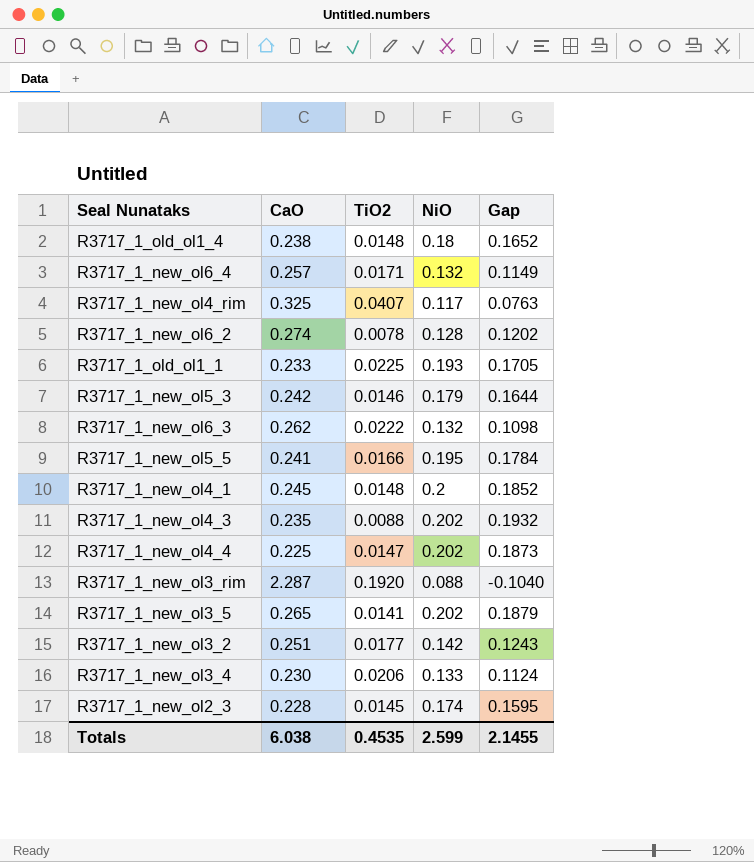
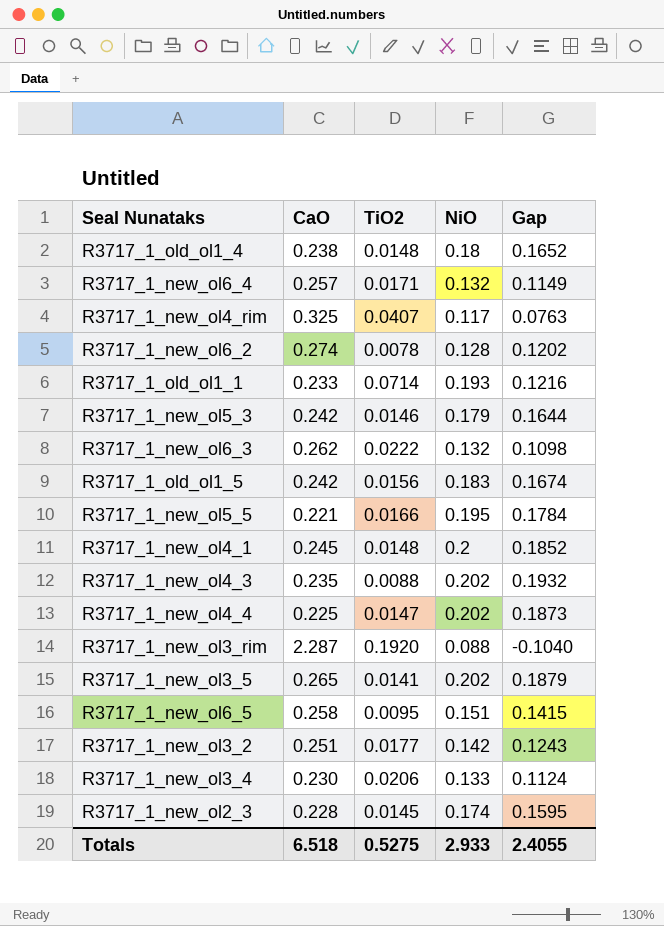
R3717_1_old_ol1_1 | TiO2: 0.0225 -> 0.0714
R3717_1_old_ol1_1 | Gap: 0.1705 -> 0.1216
row R3717_1_old_ol1_5: none -> 0.242 | 0.0156 | 0.183 | 0.1674
R3717_1_new_ol5_5 | CaO: 0.241 -> 0.221
row R3717_1_new_ol6_5: none -> 0.258 | 0.0095 | 0.151 | 0.1415
Totals | CaO: 6.038 -> 6.518
Totals | TiO2: 0.4535 -> 0.5275
Totals | NiO: 2.599 -> 2.933
Totals | Gap: 2.1455 -> 2.4055

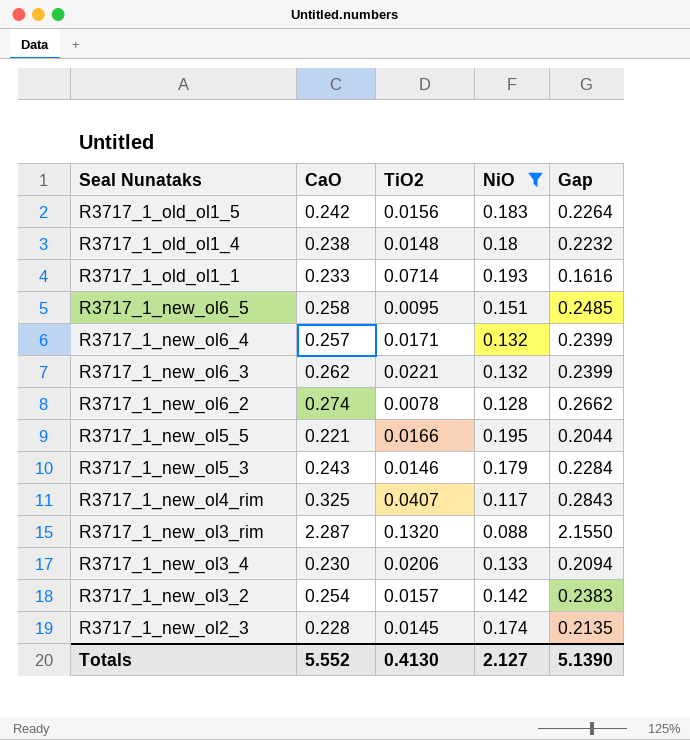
filter: none -> NiO <= 0.195
row order: none -> Seal Nunataks descending
column Gap | formula: [NiO] - [TiO2] -> [CaO] - [TiO2]
R3717_1_new_ol6_3 | TiO2: 0.0222 -> 0.0221
R3717_1_new_ol5_3 | CaO: 0.242 -> 0.243
R3717_1_new_ol3_rim | TiO2: 0.1920 -> 0.1320
R3717_1_new_ol3_2 | CaO: 0.251 -> 0.254
R3717_1_new_ol3_2 | TiO2: 0.0177 -> 0.0157
Totals | CaO: 6.518 -> 5.552
Totals | TiO2: 0.5275 -> 0.4130
Totals | NiO: 2.933 -> 2.127
Totals | Gap: 2.4055 -> 5.1390

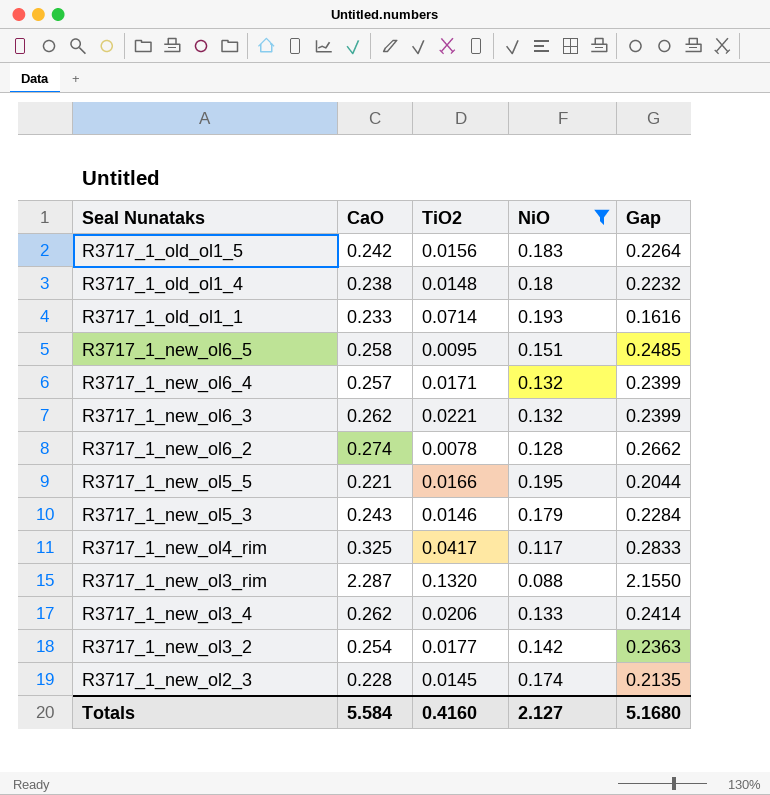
R3717_1_new_ol4_rim | TiO2: 0.0407 -> 0.0417
R3717_1_new_ol4_rim | Gap: 0.2843 -> 0.2833
R3717_1_new_ol3_4 | CaO: 0.230 -> 0.262
R3717_1_new_ol3_4 | Gap: 0.2094 -> 0.2414
R3717_1_new_ol3_2 | TiO2: 0.0157 -> 0.0177
R3717_1_new_ol3_2 | Gap: 0.2383 -> 0.2363
Totals | CaO: 5.552 -> 5.584
Totals | TiO2: 0.4130 -> 0.4160
Totals | Gap: 5.1390 -> 5.1680

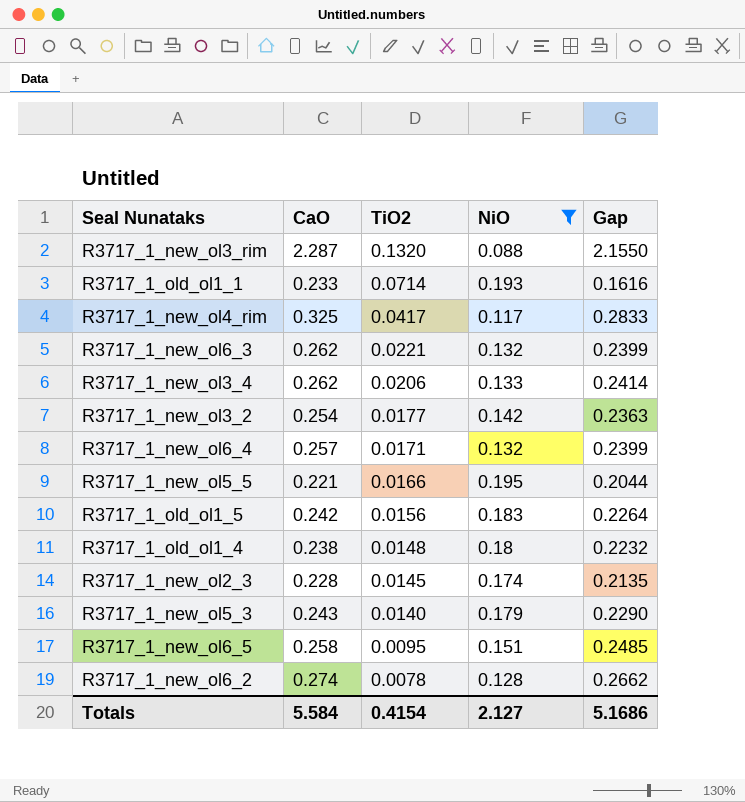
row order: Seal Nunataks descending -> TiO2 descending
R3717_1_new_ol5_3 | TiO2: 0.0146 -> 0.0140
R3717_1_new_ol5_3 | Gap: 0.2284 -> 0.2290
Totals | TiO2: 0.4160 -> 0.4154
Totals | Gap: 5.1680 -> 5.1686

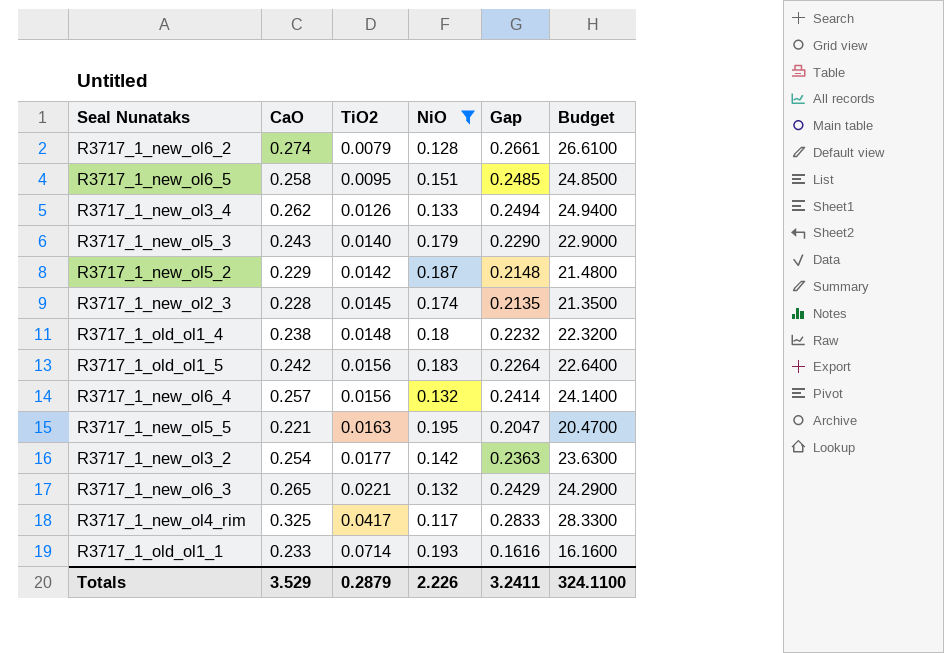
row order: TiO2 descending -> TiO2 ascending
column Budget | formula: none -> [Gap] * 100
row R3717_1_new_ol3_rim: 2.287 | 0.1320 | 0.088 | 2.1550 -> none
R3717_1_new_ol6_2 | TiO2: 0.0078 -> 0.0079
R3717_1_new_ol6_2 | Gap: 0.2662 -> 0.2661
R3717_1_new_ol3_4 | TiO2: 0.0206 -> 0.0126
R3717_1_new_ol3_4 | Gap: 0.2414 -> 0.2494
row R3717_1_new_ol5_2: none -> 0.229 | 0.0142 | 0.187 | 0.2148 | 21.4800
R3717_1_new_ol6_4 | TiO2: 0.0171 -> 0.0156
R3717_1_new_ol6_4 | Gap: 0.2399 -> 0.2414
R3717_1_new_ol5_5 | TiO2: 0.0166 -> 0.0163
R3717_1_new_ol5_5 | Gap: 0.2044 -> 0.2047
R3717_1_new_ol6_3 | CaO: 0.262 -> 0.265
R3717_1_new_ol6_3 | Gap: 0.2399 -> 0.2429
Totals | CaO: 5.584 -> 3.529
Totals | TiO2: 0.4154 -> 0.2879
Totals | NiO: 2.127 -> 2.226
Totals | Gap: 5.1686 -> 3.2411

